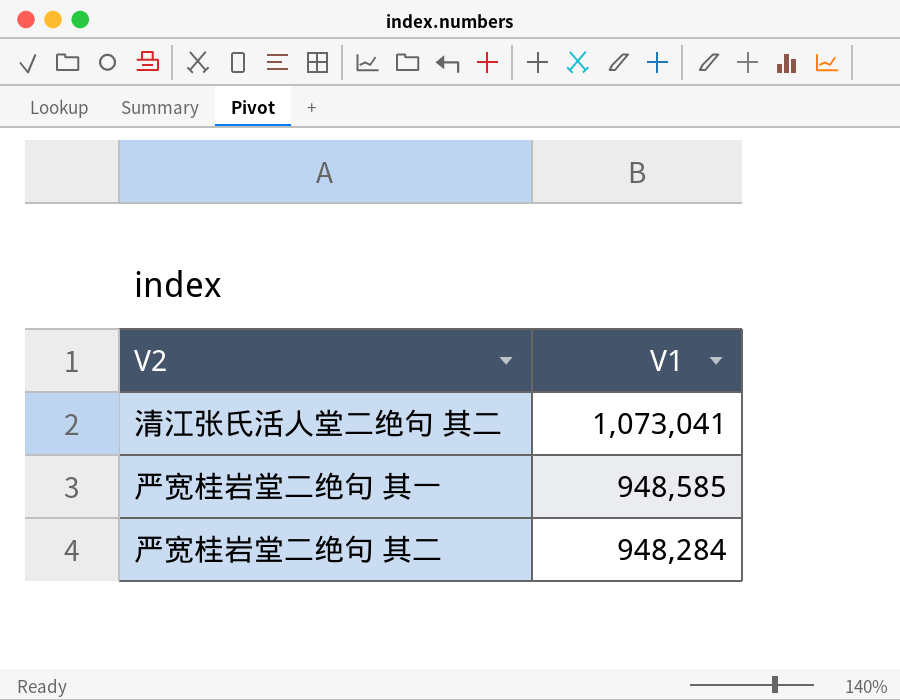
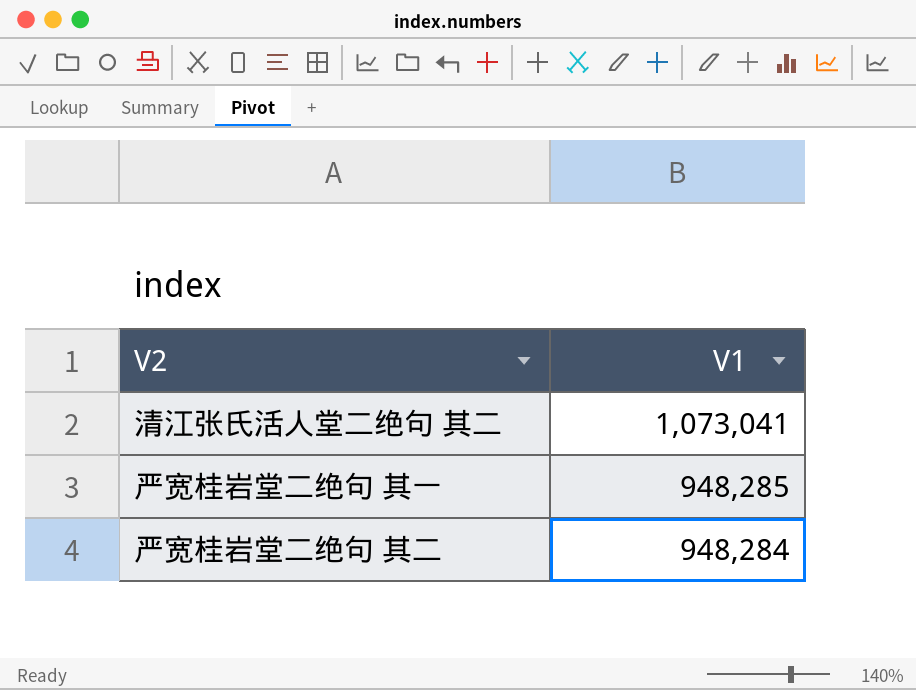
严宽桂岩堂二绝句 其一 | V1: 948,585 -> 948,285

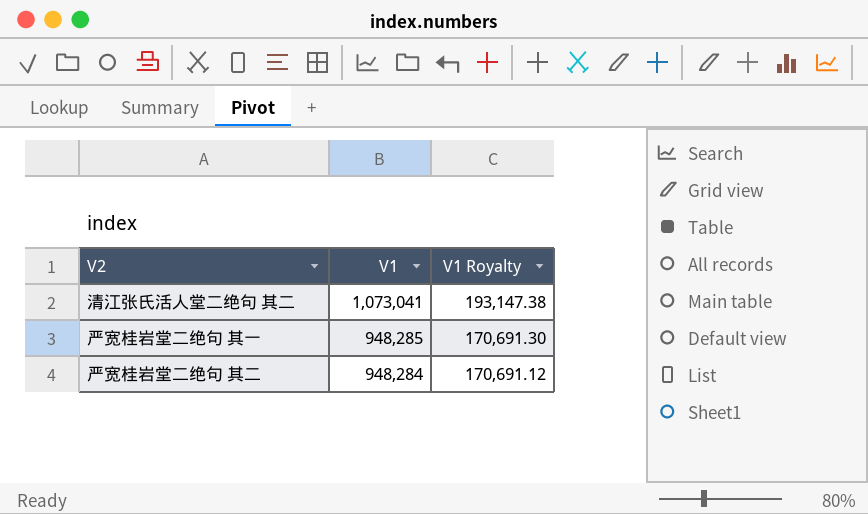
column V1 Royalty | formula: none -> [V1] * 0.18

